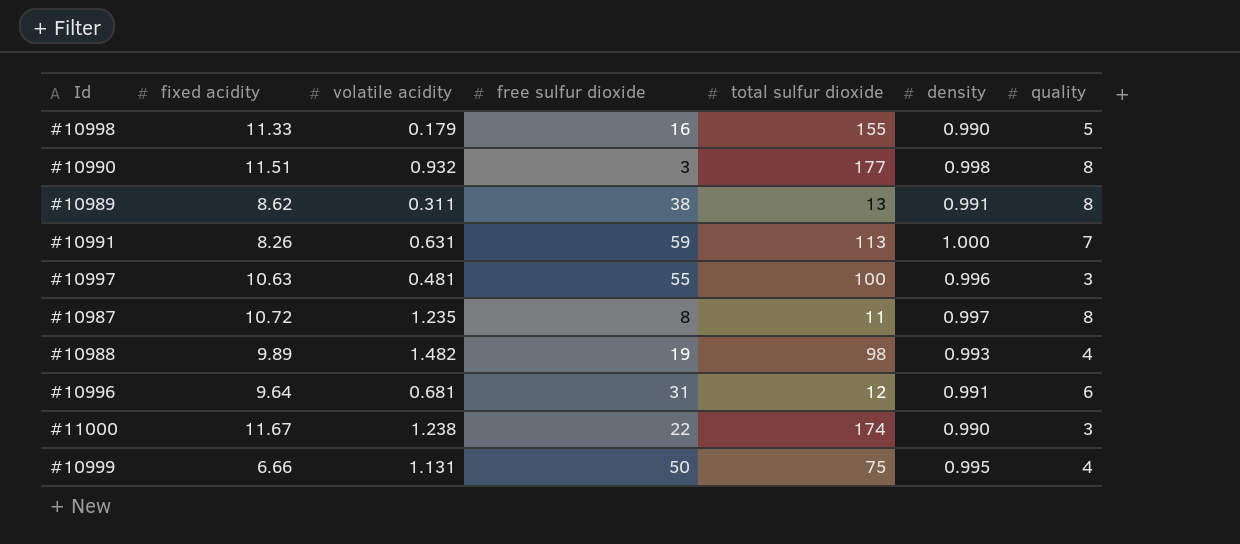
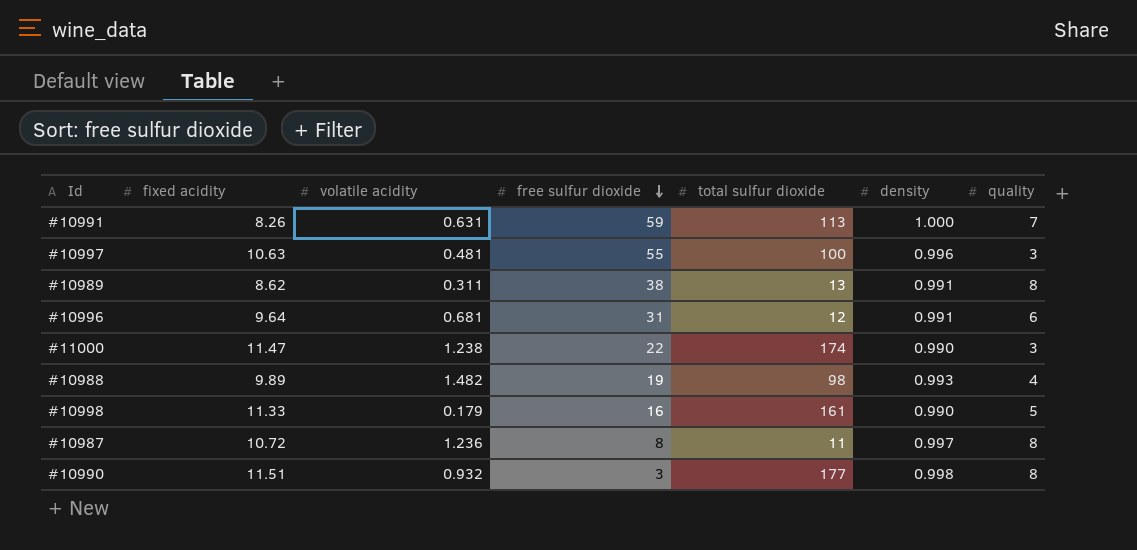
row order: none -> free sulfur dioxide descending
row #10999: 6.66 | 1.131 | 50 | 75 | 0.995 | 4 -> none
#11000 | fixed acidity: 11.67 -> 11.47
#10998 | total sulfur dioxide: 155 -> 161
#10987 | volatile acidity: 1.235 -> 1.236

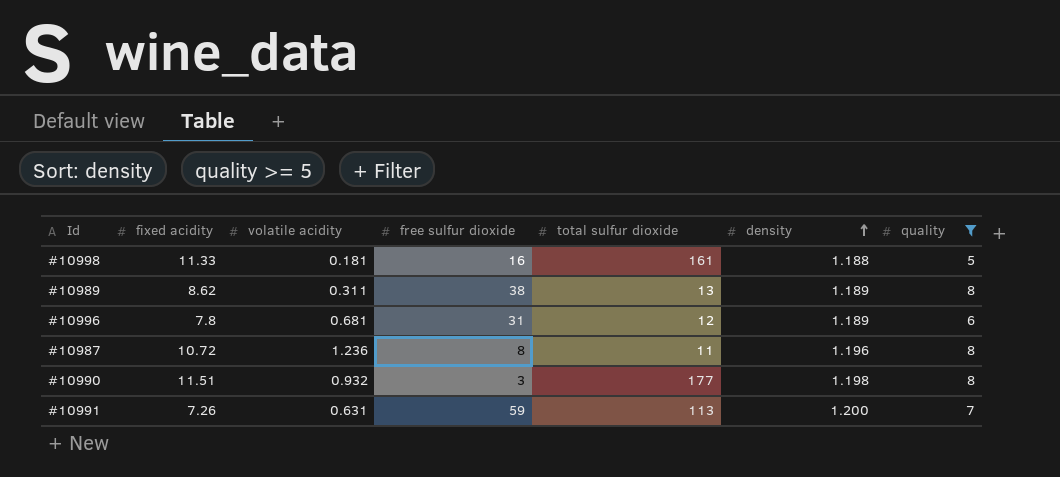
filter: none -> quality >= 5
row order: free sulfur dioxide descending -> density ascending
#10998 | volatile acidity: 0.179 -> 0.181
#10998 | density: 0.990 -> 1.188
#10989 | density: 0.991 -> 1.189
#10996 | fixed acidity: 9.64 -> 7.8
#10996 | density: 0.991 -> 1.189
#10987 | density: 0.997 -> 1.196
#10990 | density: 0.998 -> 1.198
#10991 | fixed acidity: 8.26 -> 7.26
#10991 | density: 1.000 -> 1.200

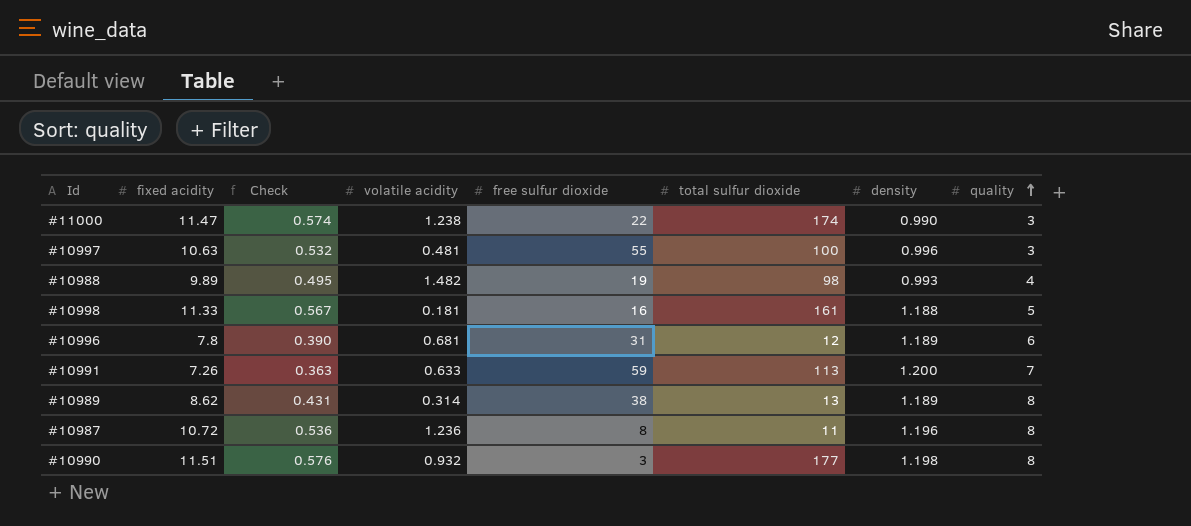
filter: quality >= 5 -> none
row order: density ascending -> quality ascending
column Check | formula: none -> [fixed acidity] * 0.05
#10991 | volatile acidity: 0.631 -> 0.633
#10989 | volatile acidity: 0.311 -> 0.314

